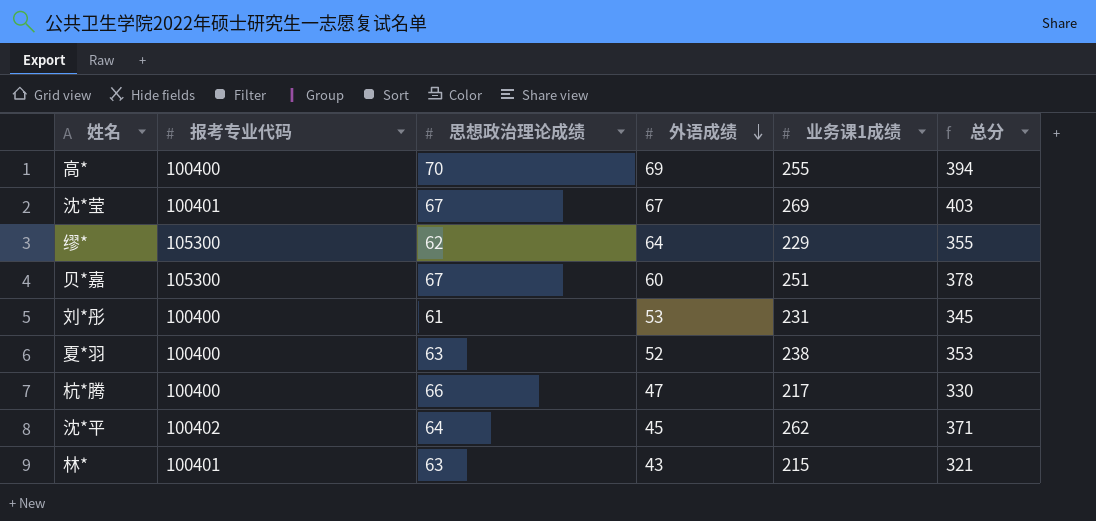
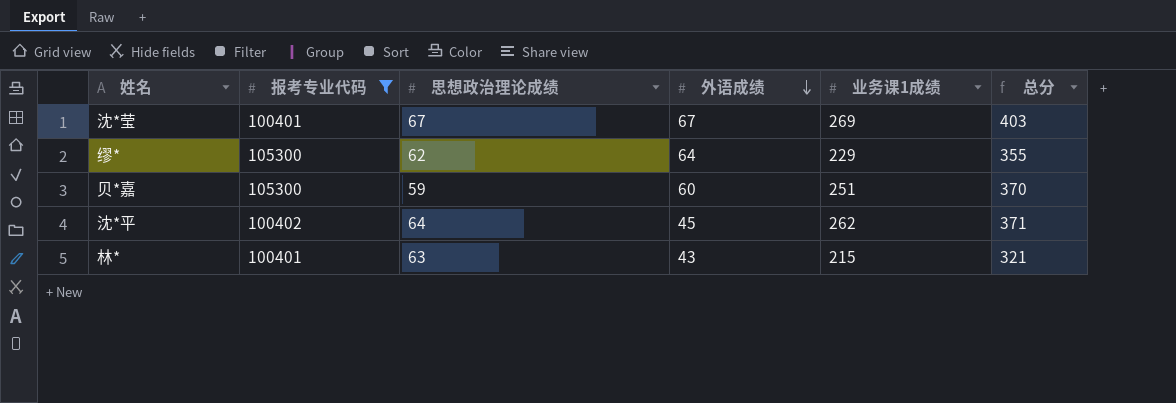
filter: none -> 报考专业代码 != 100400
贝*嘉 | 思想政治理论成绩: 67 -> 59
贝*嘉 | 总分: 378 -> 370

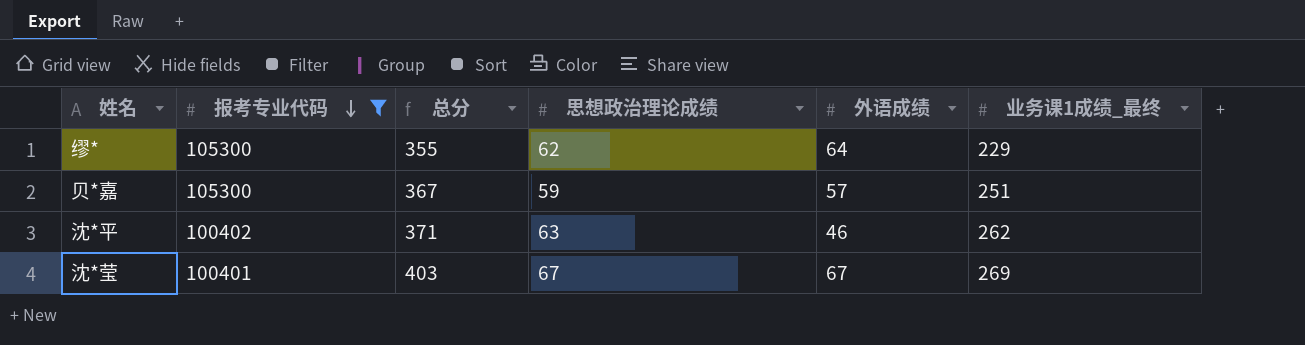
row order: 外语成绩 descending -> 报考专业代码 descending
column 总分 | position: 6 -> 3
column name: 业务课1成绩 -> 业务课1成绩_最终
row 林*: 100401 | 63 | 43 | 215 | 321 -> none
贝*嘉 | 总分: 370 -> 367
贝*嘉 | 外语成绩: 60 -> 57
沈*平 | 思想政治理论成绩: 64 -> 63
沈*平 | 外语成绩: 45 -> 46

